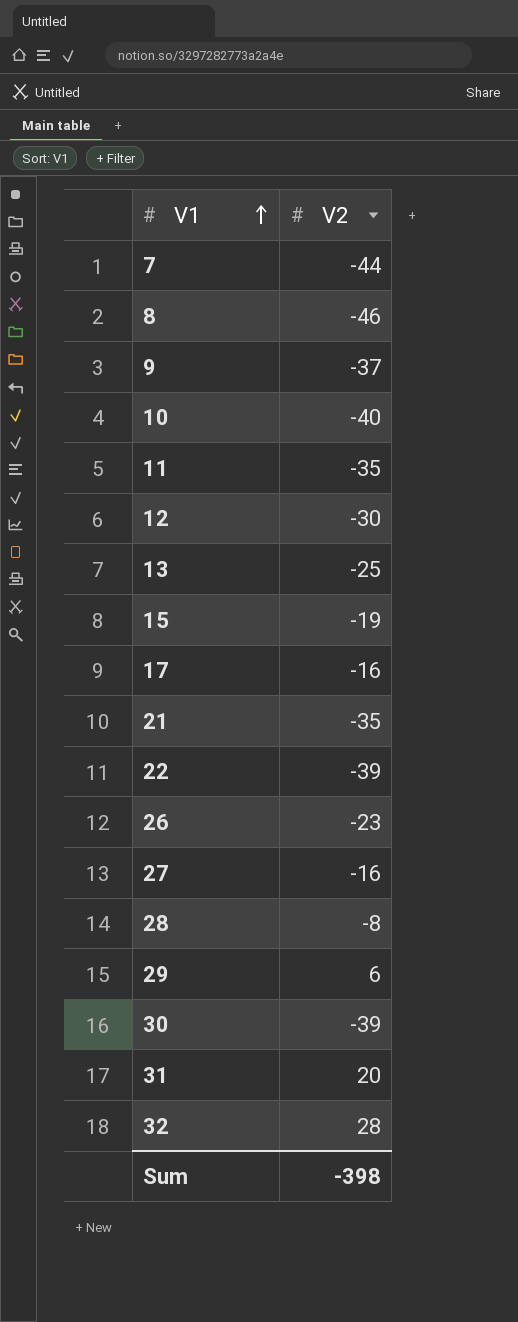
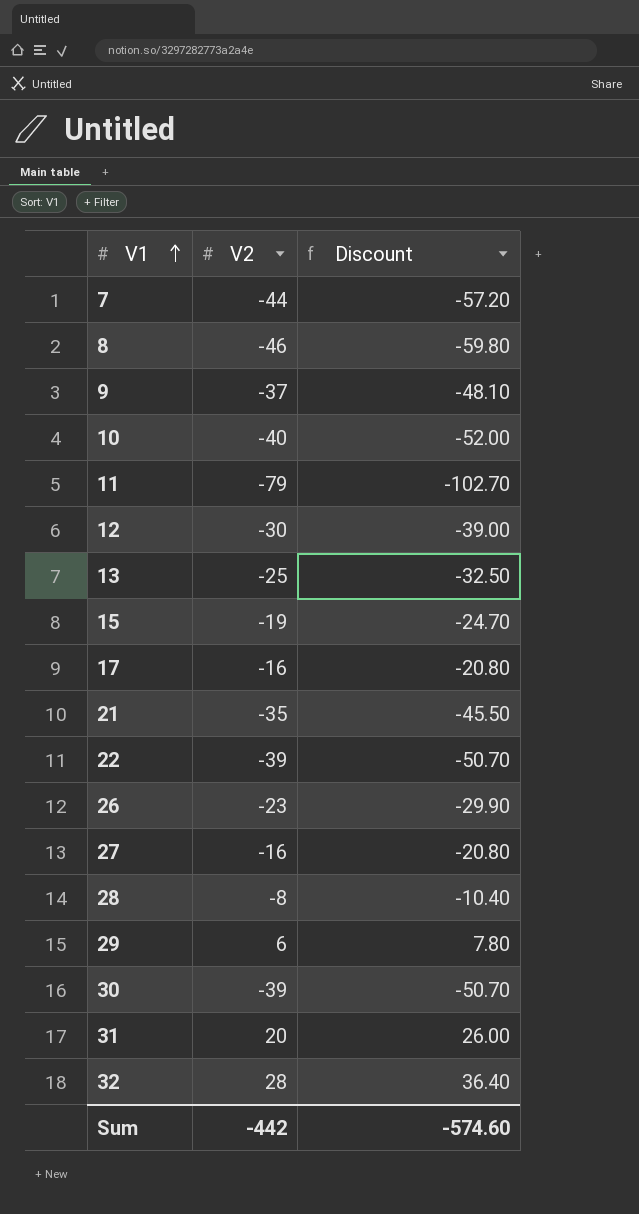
column Discount | formula: none -> [V2] * 1.3
11 | V2: -35 -> -79
Sum | V2: -398 -> -442

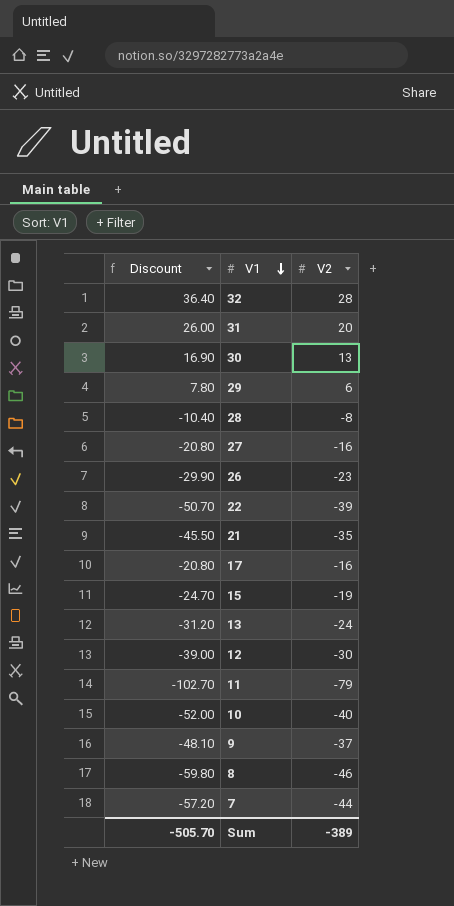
row order: V1 ascending -> V1 descending
column Discount | position: 3 -> 1
30 | Discount: -50.70 -> 16.90
30 | V2: -39 -> 13
13 | Discount: -32.50 -> -31.20
13 | V2: -25 -> -24
Sum | Discount: -574.60 -> -505.70
Sum | V2: -442 -> -389

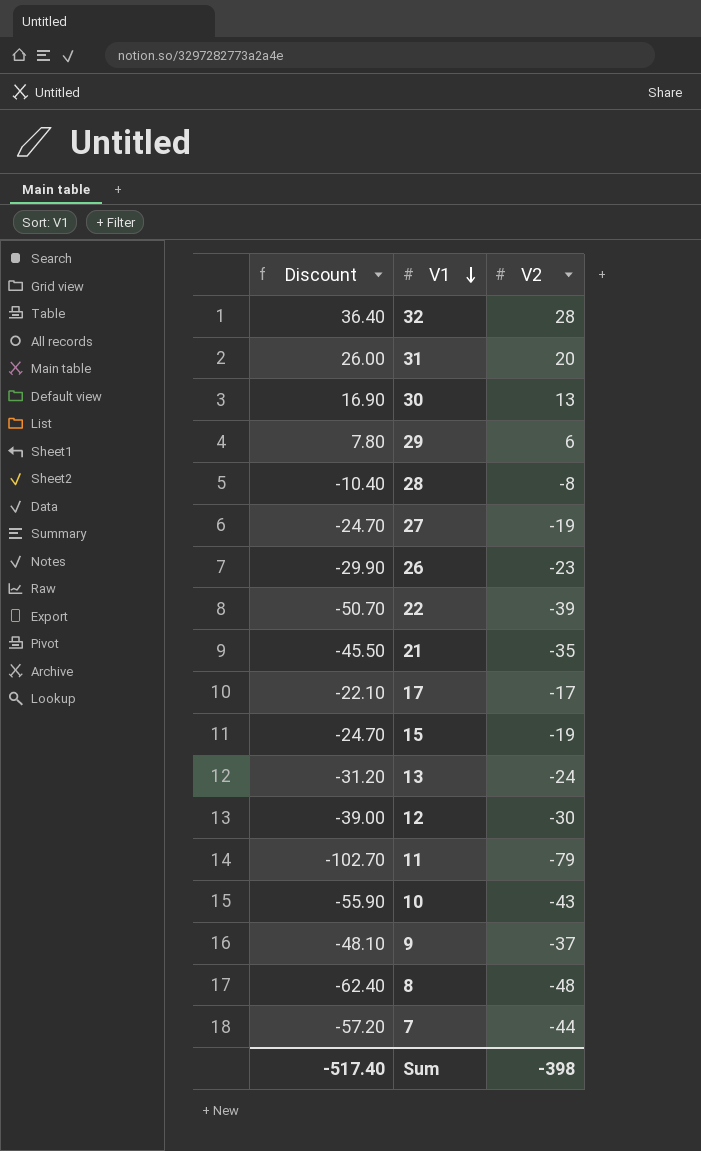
27 | Discount: -20.80 -> -24.70
27 | V2: -16 -> -19
17 | Discount: -20.80 -> -22.10
17 | V2: -16 -> -17
10 | Discount: -52.00 -> -55.90
10 | V2: -40 -> -43
8 | Discount: -59.80 -> -62.40
8 | V2: -46 -> -48
Sum | Discount: -505.70 -> -517.40
Sum | V2: -389 -> -398

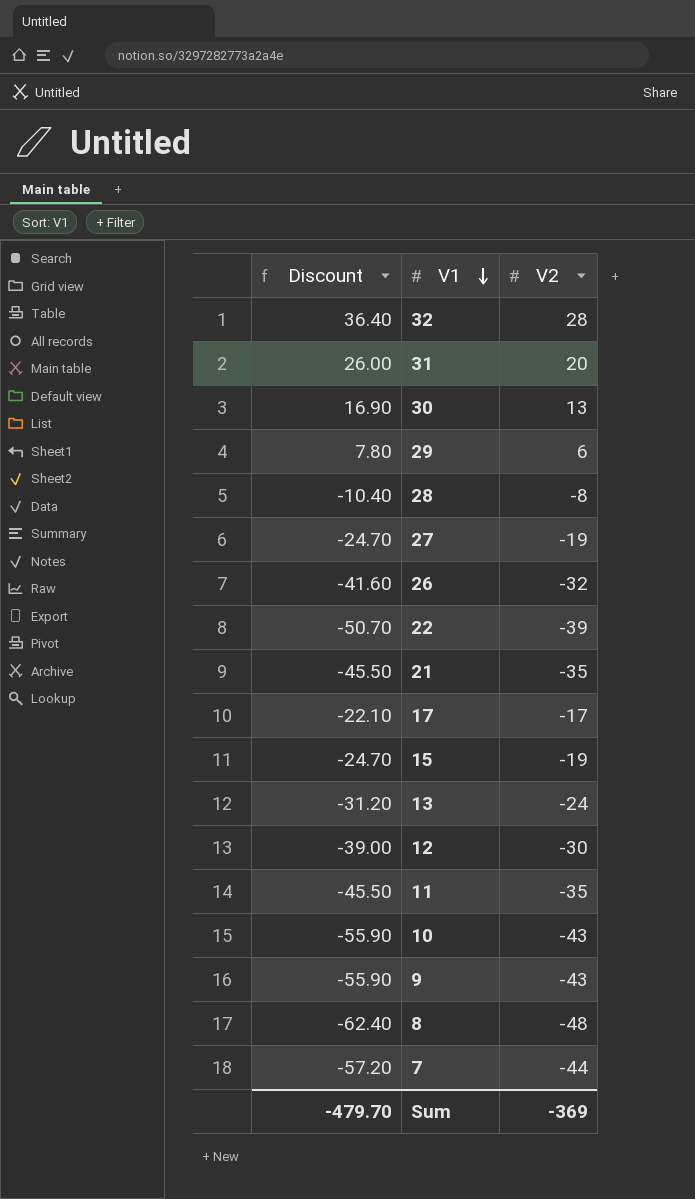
26 | Discount: -29.90 -> -41.60
26 | V2: -23 -> -32
11 | Discount: -102.70 -> -45.50
11 | V2: -79 -> -35
9 | Discount: -48.10 -> -55.90
9 | V2: -37 -> -43
Sum | Discount: -517.40 -> -479.70
Sum | V2: -398 -> -369

